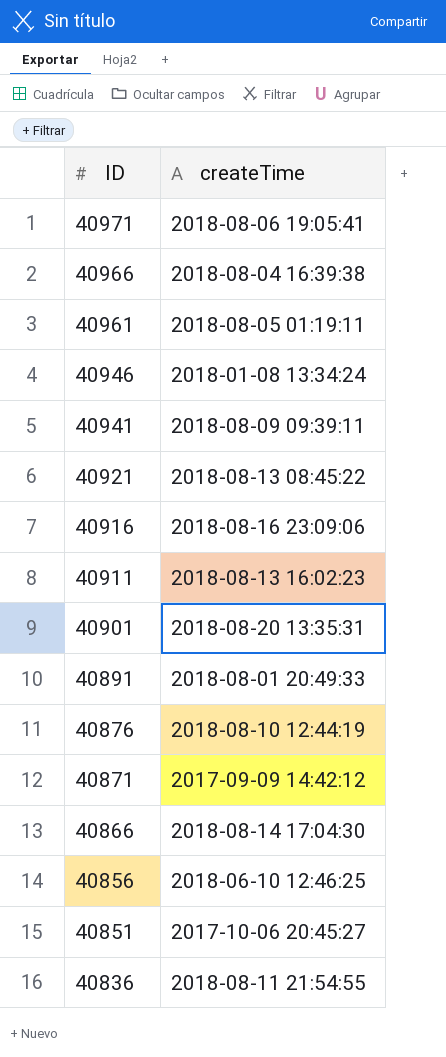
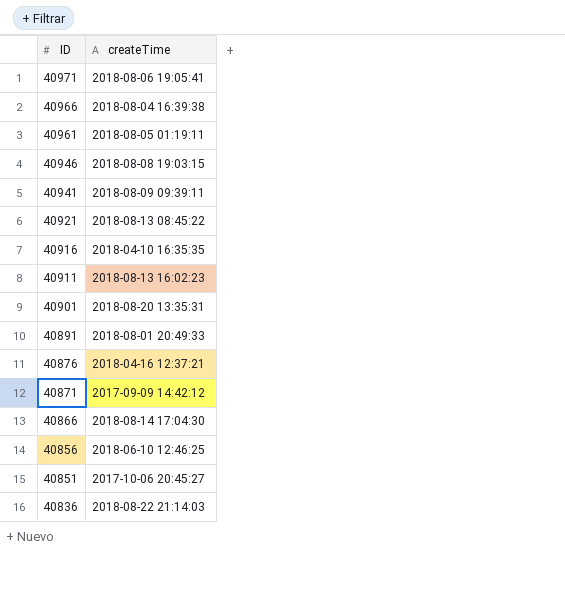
40946 | createTime: 2018-01-08 13:34:24 -> 2018-08-08 19:03:15
40916 | createTime: 2018-08-16 23:09:06 -> 2018-04-10 16:35:35
40876 | createTime: 2018-08-10 12:44:19 -> 2018-04-16 12:37:21
40836 | createTime: 2018-08-11 21:54:55 -> 2018-08-22 21:14:03

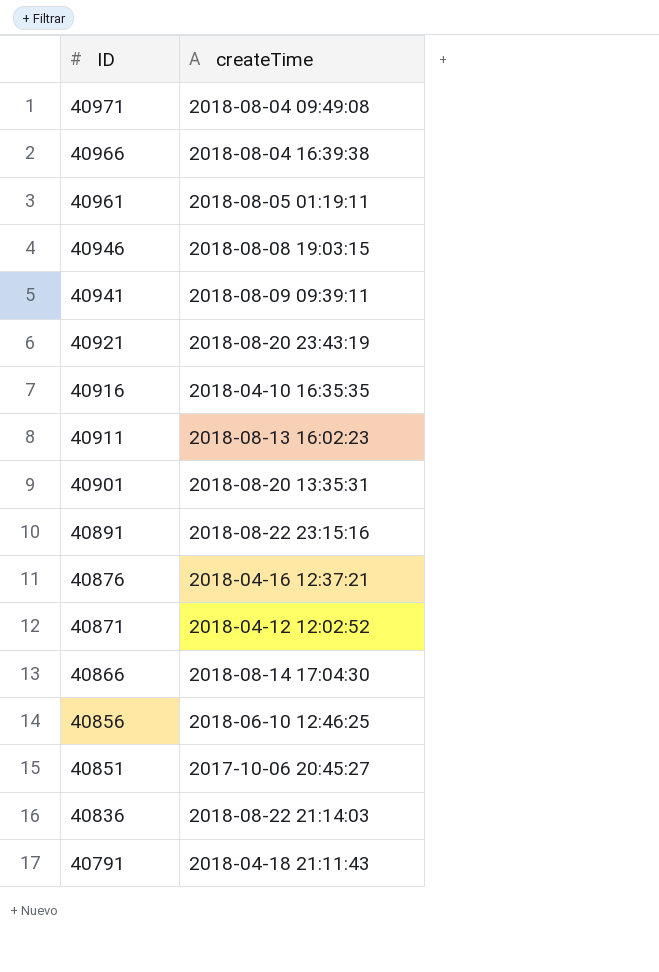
40971 | createTime: 2018-08-06 19:05:41 -> 2018-08-04 09:49:08
40921 | createTime: 2018-08-13 08:45:22 -> 2018-08-20 23:43:19
40891 | createTime: 2018-08-01 20:49:33 -> 2018-08-22 23:15:16
40871 | createTime: 2017-09-09 14:42:12 -> 2018-04-12 12:02:52
row 40791: none -> 2018-04-18 21:11:43

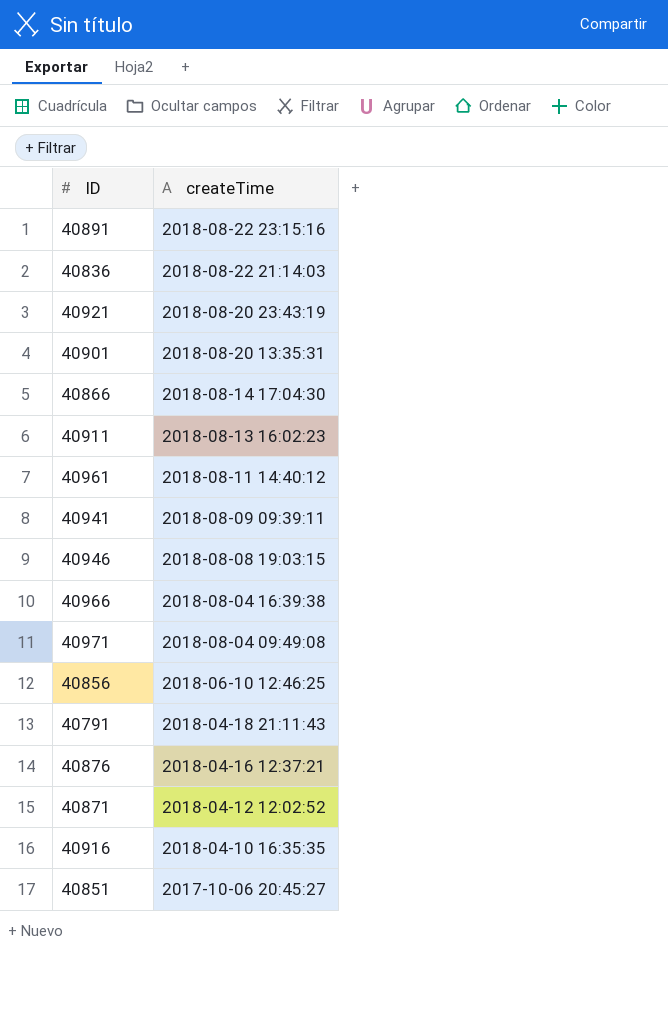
row order: ID descending -> createTime descending
40961 | createTime: 2018-08-05 01:19:11 -> 2018-08-11 14:40:12

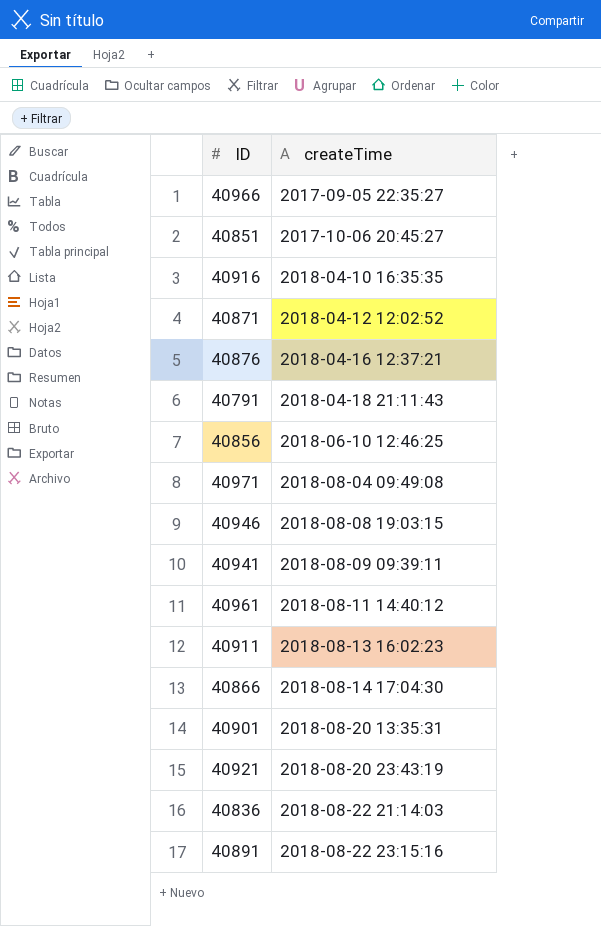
row order: createTime descending -> createTime ascending
40966 | createTime: 2018-08-04 16:39:38 -> 2017-09-05 22:35:27

